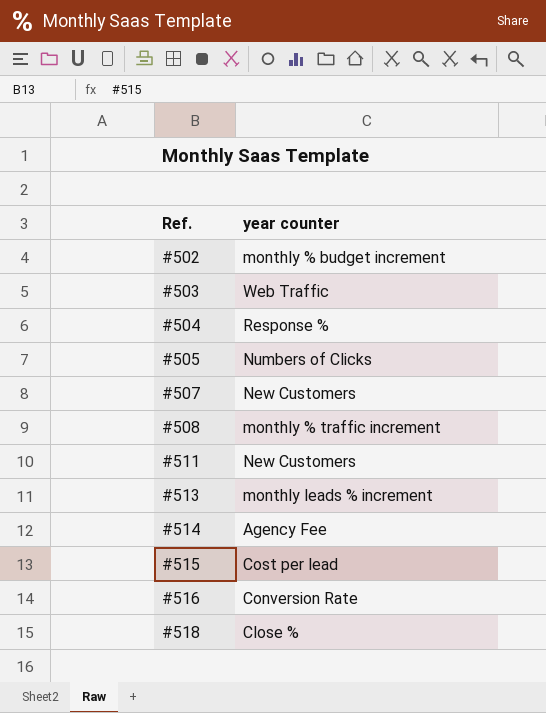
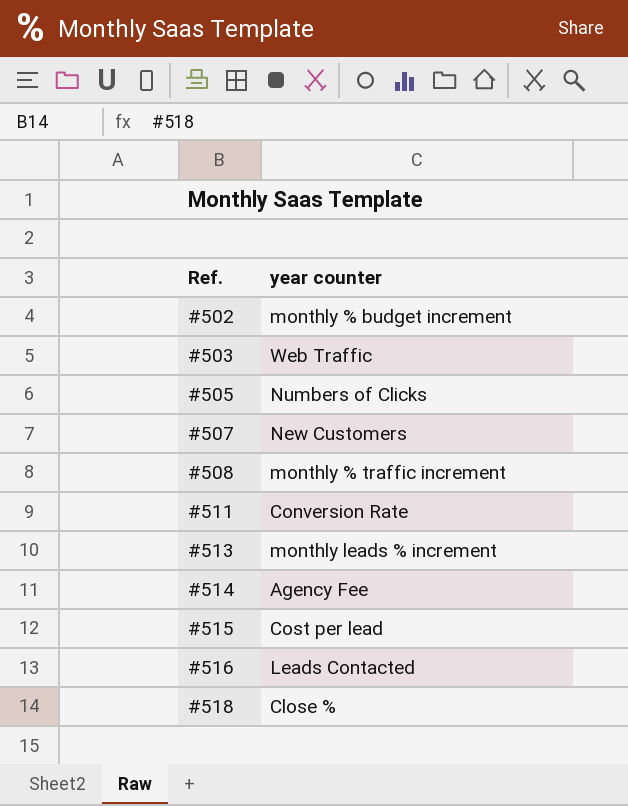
row #504: Response % -> none
#511 | year counter: New Customers -> Conversion Rate
#516 | year counter: Conversion Rate -> Leads Contacted

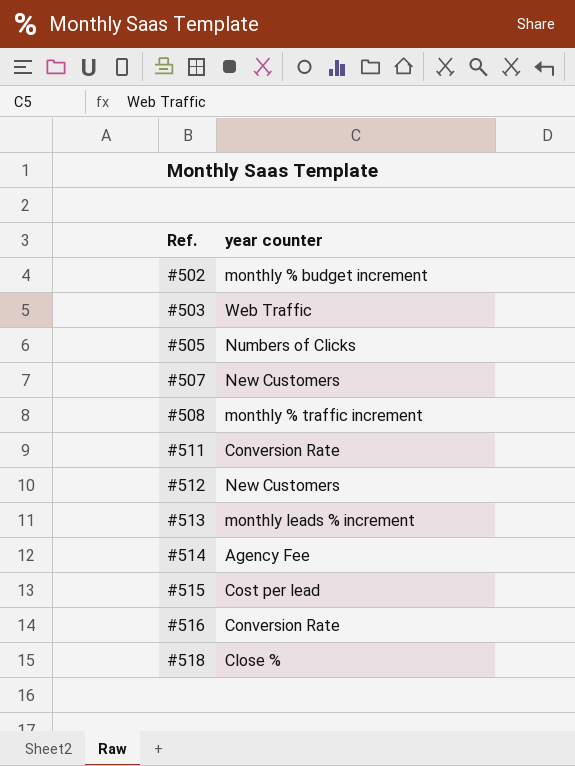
row #512: none -> New Customers
#516 | year counter: Leads Contacted -> Conversion Rate

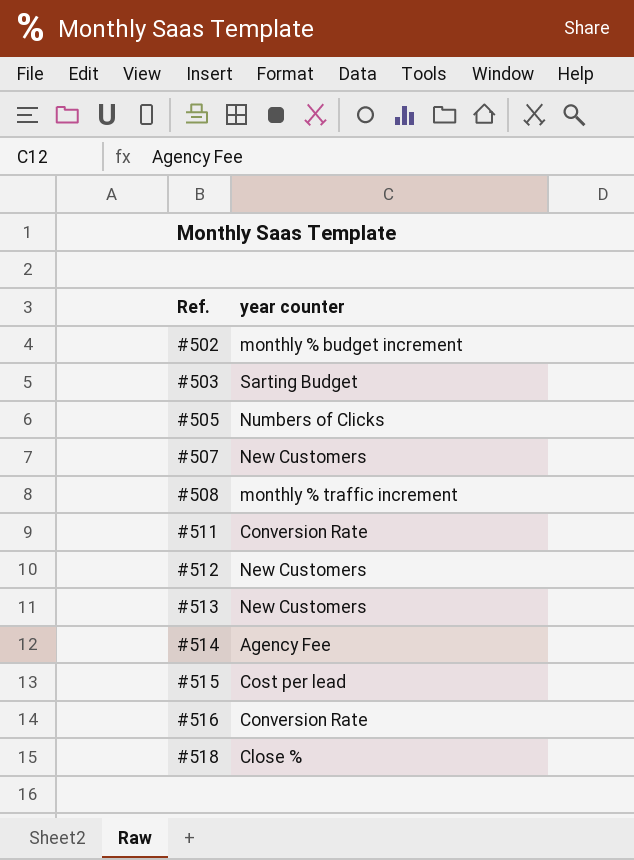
#503 | year counter: Web Traffic -> Sarting Budget
#513 | year counter: monthly leads % increment -> New Customers

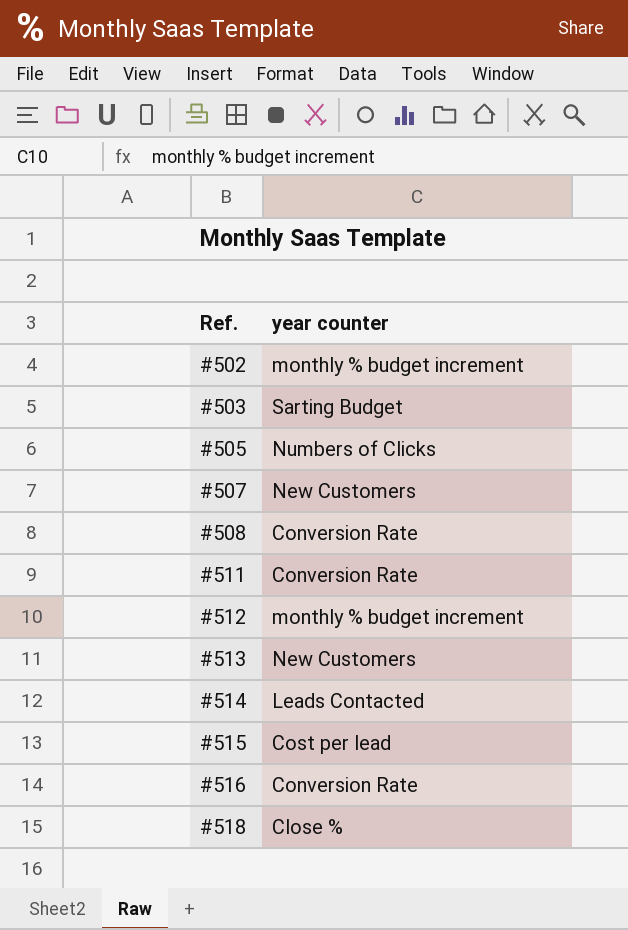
#508 | year counter: monthly % traffic increment -> Conversion Rate
#512 | year counter: New Customers -> monthly % budget increment
#514 | year counter: Agency Fee -> Leads Contacted

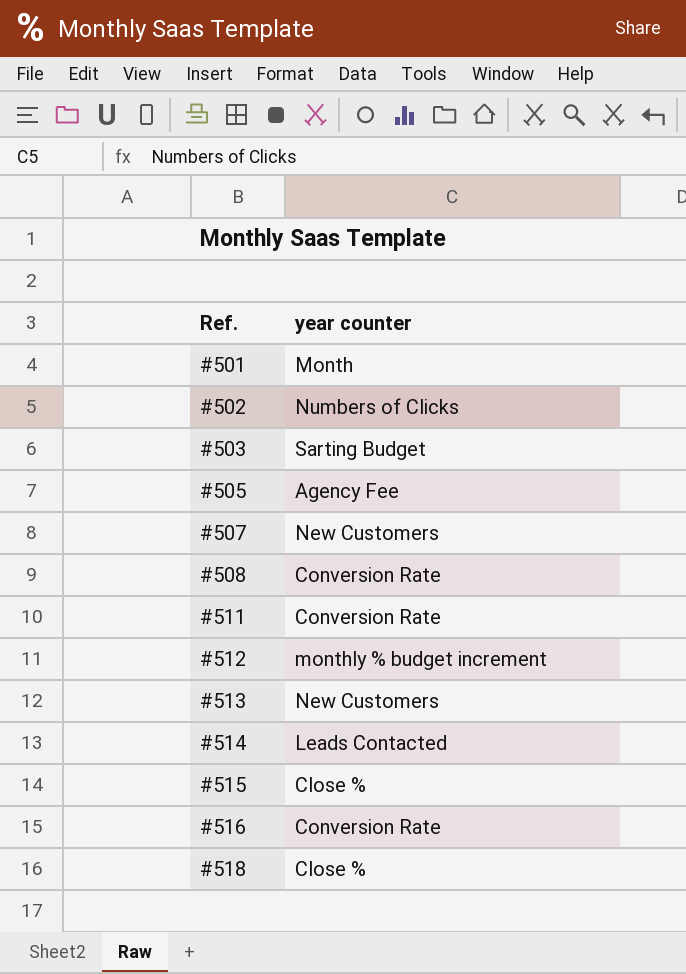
row #501: none -> Month
#502 | year counter: monthly % budget increment -> Numbers of Clicks
#505 | year counter: Numbers of Clicks -> Agency Fee
#515 | year counter: Cost per lead -> Close %

